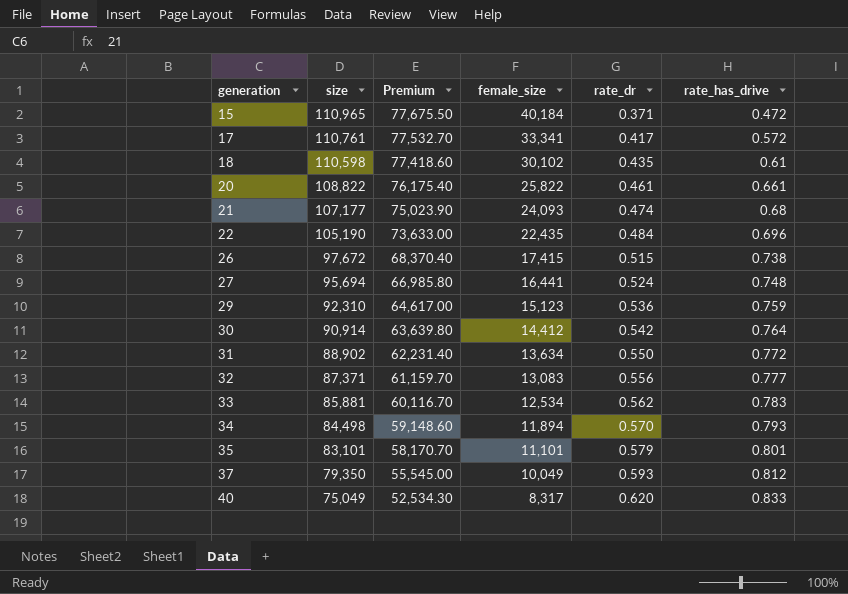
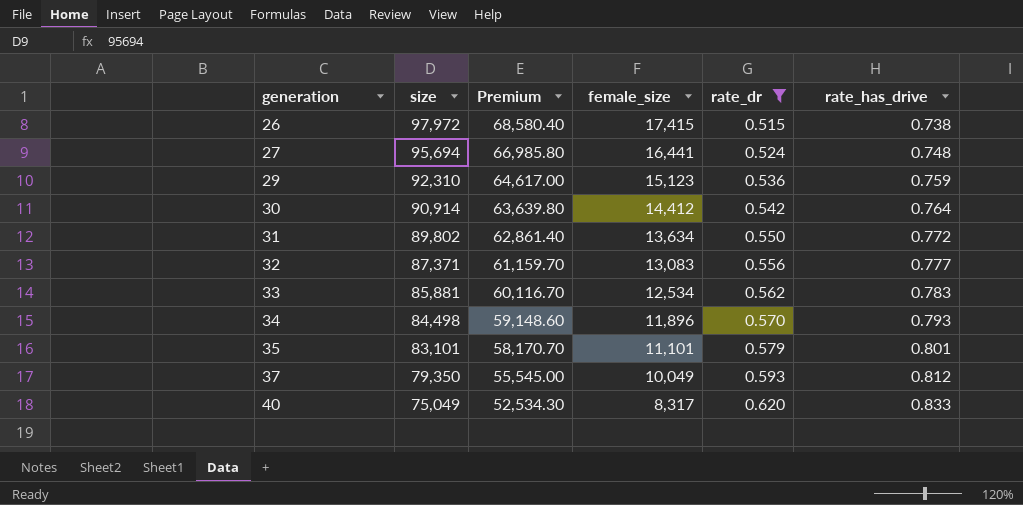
filter: none -> rate_dr >= 0.515
26 | size: 97,672 -> 97,972
26 | Premium: 68,370.40 -> 68,580.40
31 | size: 88,902 -> 89,802
31 | Premium: 62,231.40 -> 62,861.40
34 | female_size: 11,894 -> 11,896

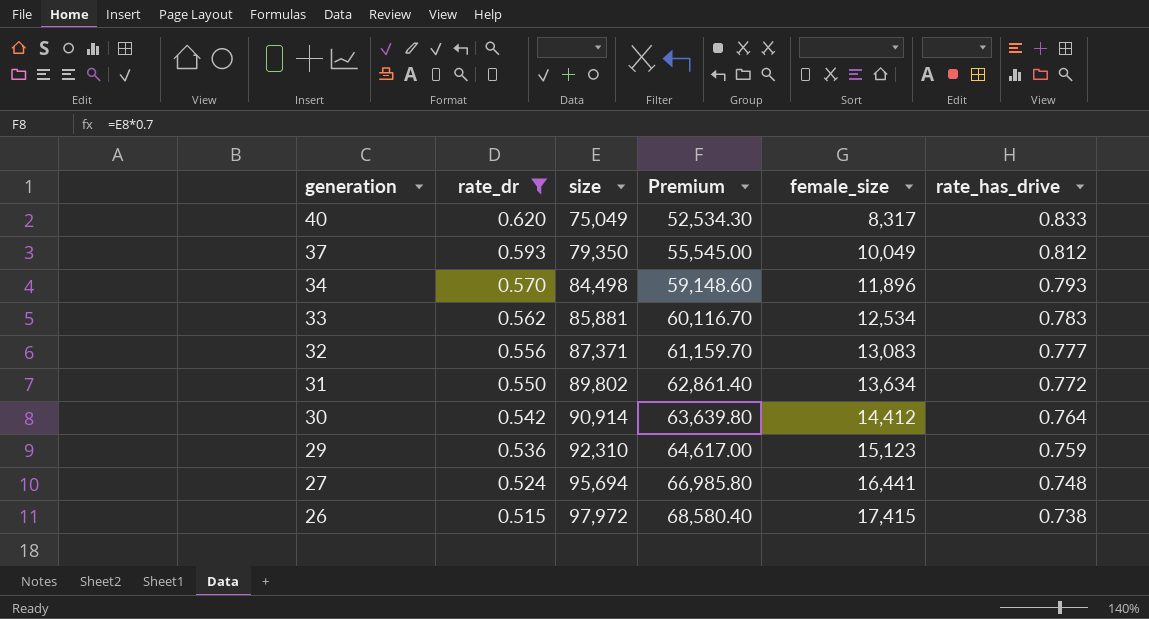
row order: generation ascending -> generation descending
column rate_dr | position: 5 -> 2
row 35: 83,101 | 58,170.70 | 11,101 | 0.579 | 0.801 -> none

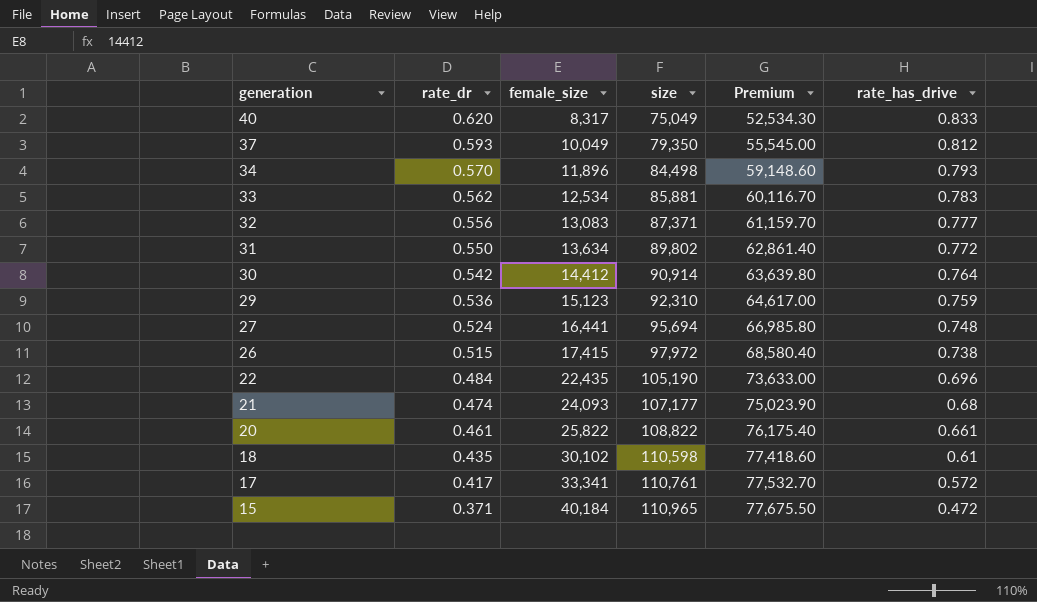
filter: rate_dr >= 0.515 -> none
column female_size | position: 5 -> 3

